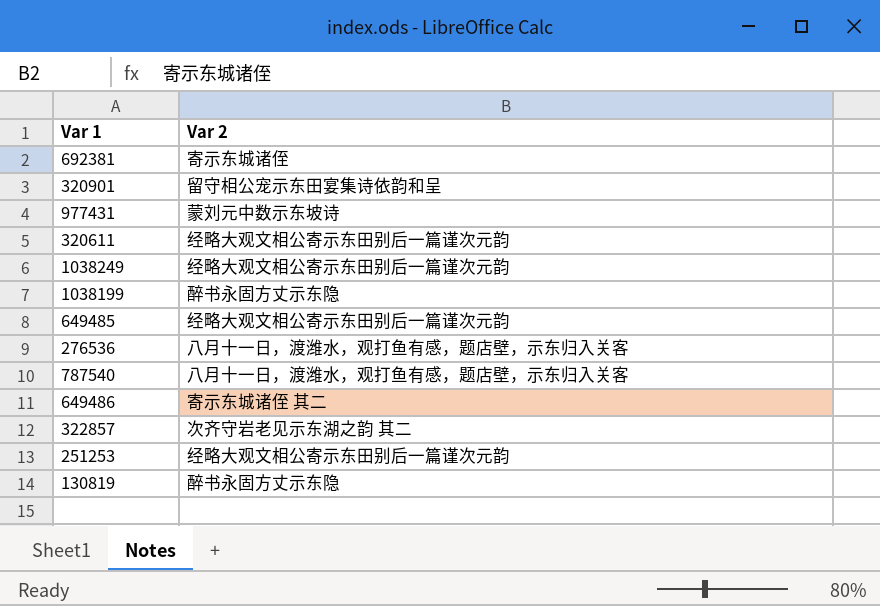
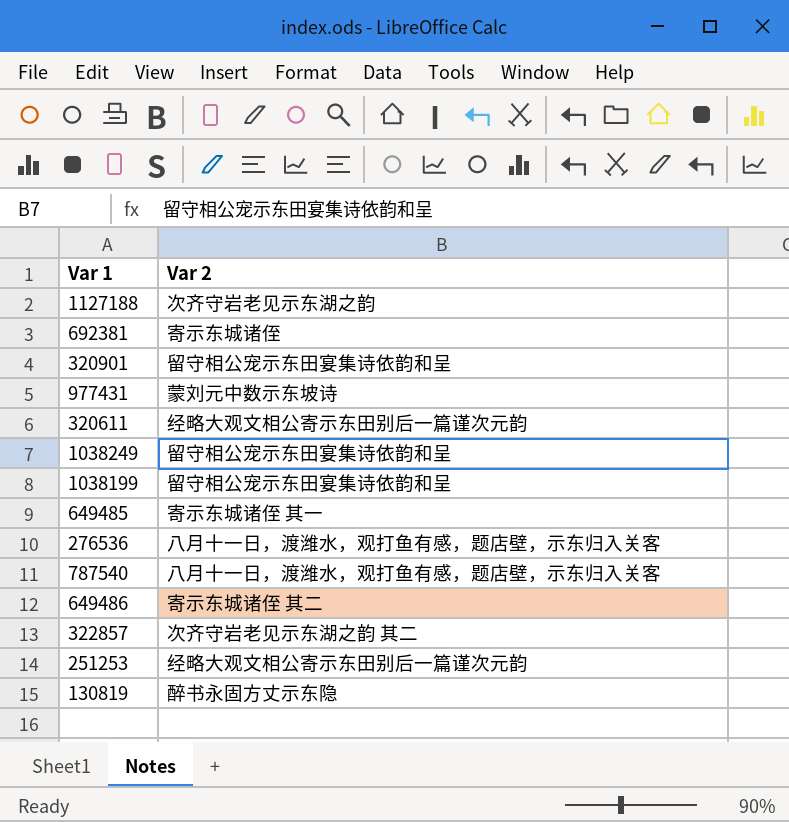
row 1127188: none -> 次齐守岩老见示东湖之韵
1038249 | Var 2: 经略大观文相公寄示东田别后一篇谨次元韵 -> 留守相公宠示东田宴集诗依韵和呈
1038199 | Var 2: 醉书永固方丈示东隐 -> 留守相公宠示东田宴集诗依韵和呈
649485 | Var 2: 经略大观文相公寄示东田别后一篇谨次元韵 -> 寄示东城诸侄 其一

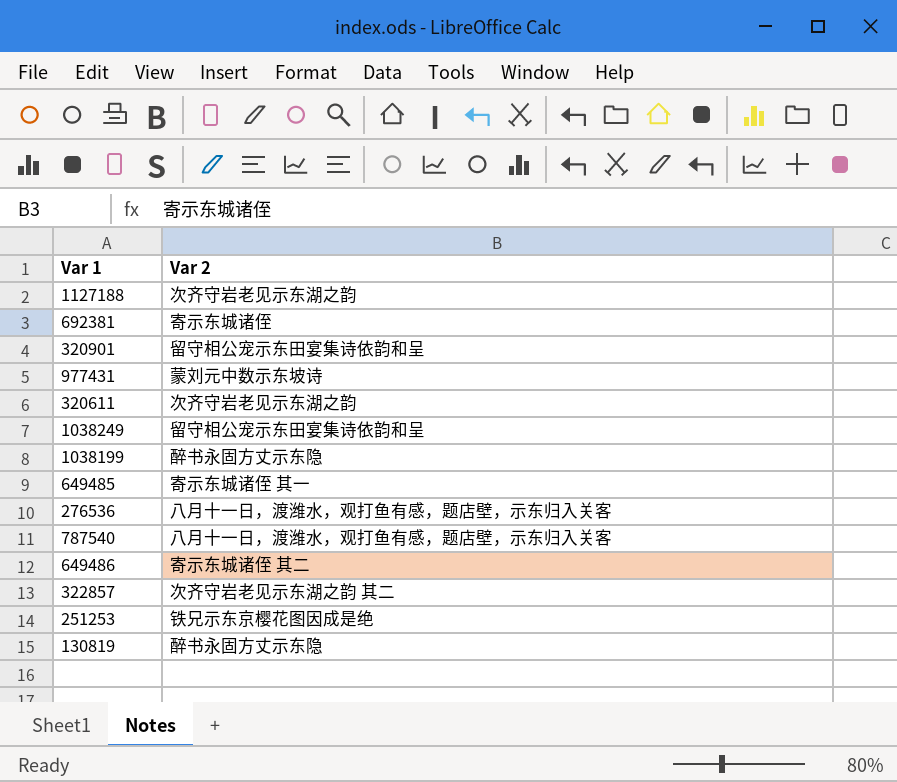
320611 | Var 2: 经略大观文相公寄示东田别后一篇谨次元韵 -> 次齐守岩老见示东湖之韵
1038199 | Var 2: 留守相公宠示东田宴集诗依韵和呈 -> 醉书永固方丈示东隐
251253 | Var 2: 经略大观文相公寄示东田别后一篇谨次元韵 -> 铁兄示东京樱花图因成是绝

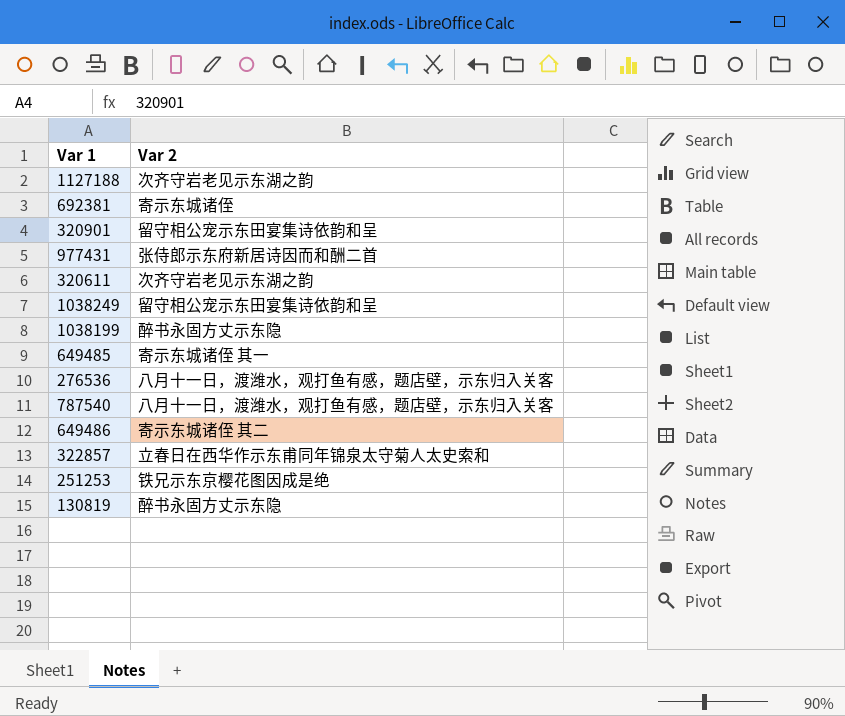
977431 | Var 2: 蒙刘元中数示东坡诗 -> 张侍郎示东府新居诗因而和酬二首
322857 | Var 2: 次齐守岩老见示东湖之韵 其二 -> 立春日在西华作示东甫同年锦泉太守菊人太史索和

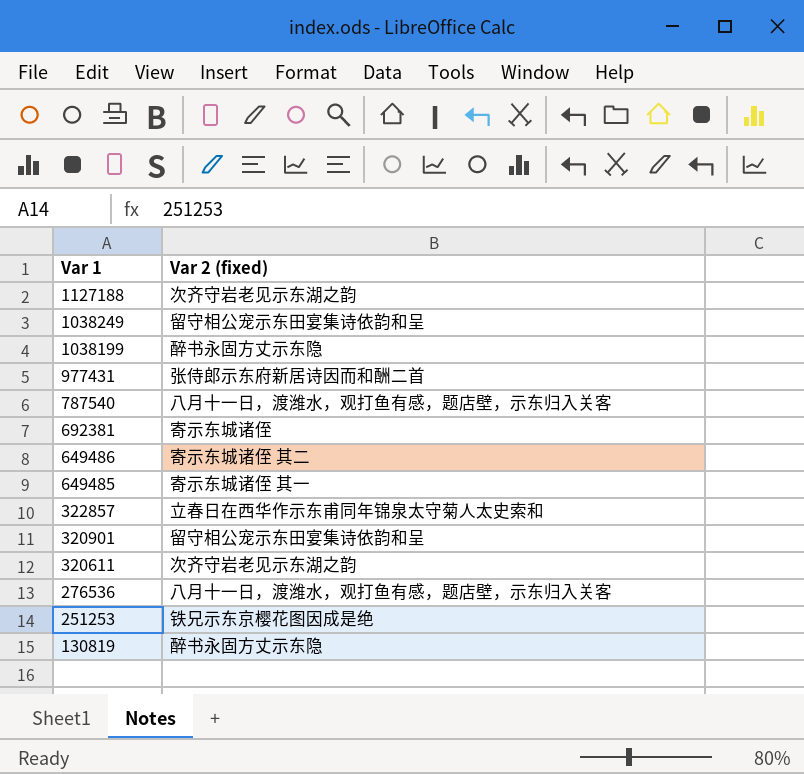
row order: none -> Var 1 descending
column name: Var 2 -> Var 2 (fixed)

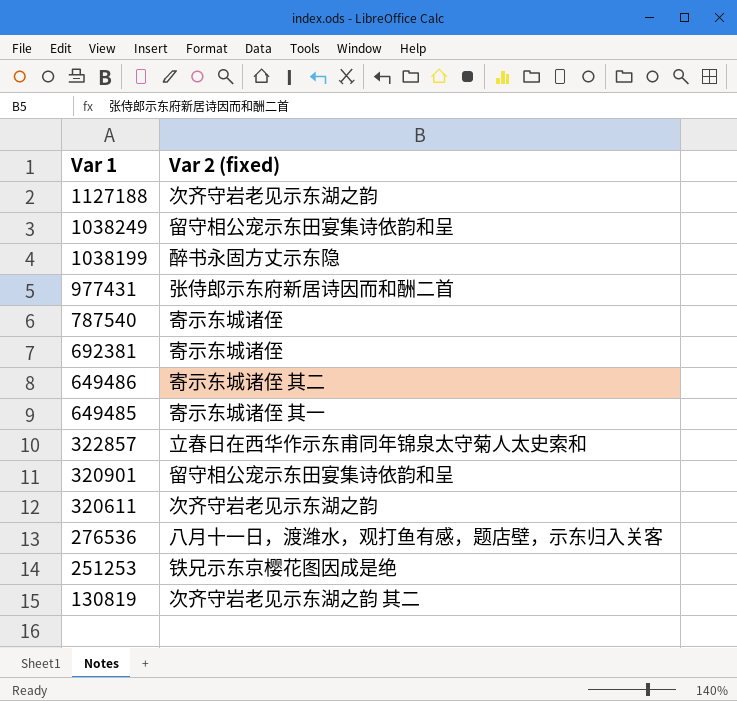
787540 | Var 2 (fixed): 八月十一日，渡潍水，观打鱼有感，题店壁，示东归入关客 -> 寄示东城诸侄
130819 | Var 2 (fixed): 醉书永固方丈示东隐 -> 次齐守岩老见示东湖之韵 其二

